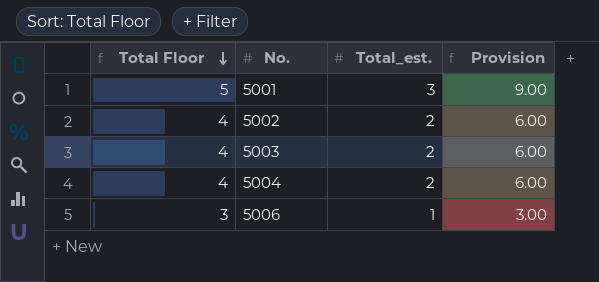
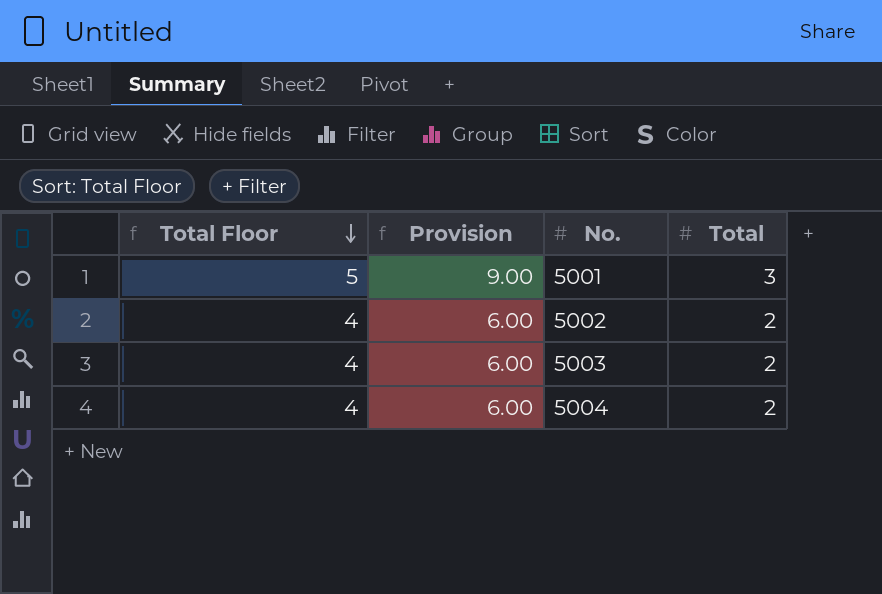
column Provision | position: 4 -> 2
column name: Total_est. -> Total
row 5006: 3 | 1 | 3.00 -> none

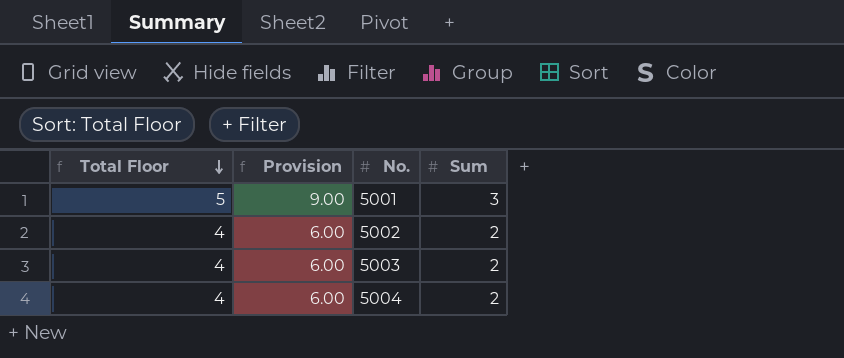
column name: Total -> Sum

